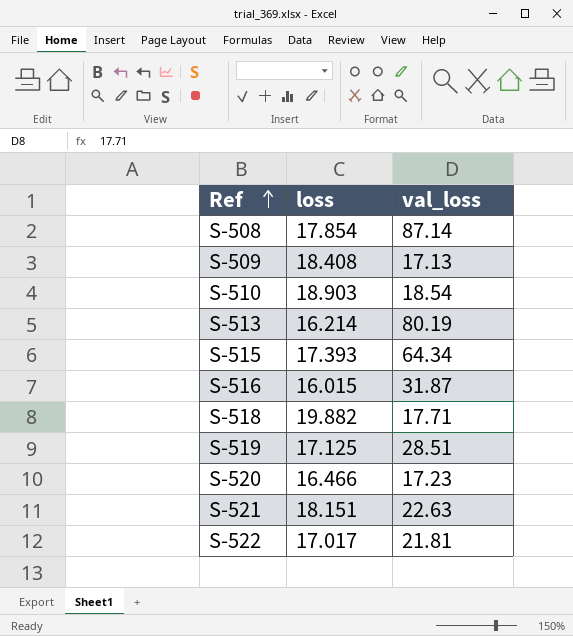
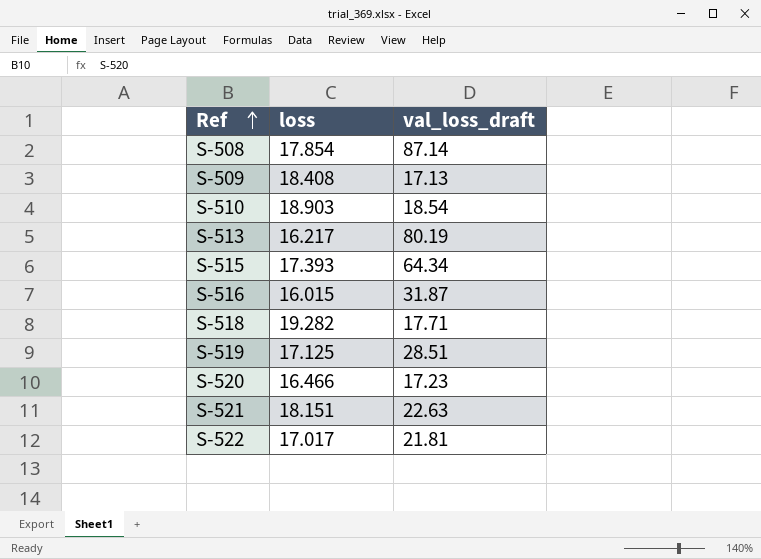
column name: val_loss -> val_loss_draft
S-513 | loss: 16.214 -> 16.217
S-518 | loss: 19.882 -> 19.282

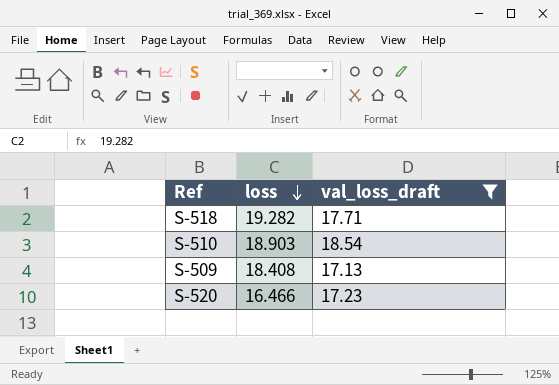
filter: none -> val_loss_draft <= 18.54
row order: Ref ascending -> loss descending

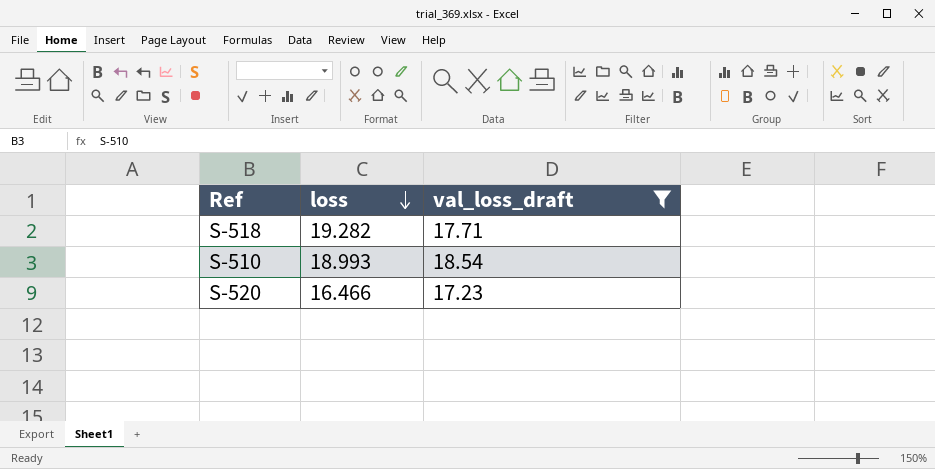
row S-509: 18.408 | 17.13 -> none
S-510 | loss: 18.903 -> 18.993

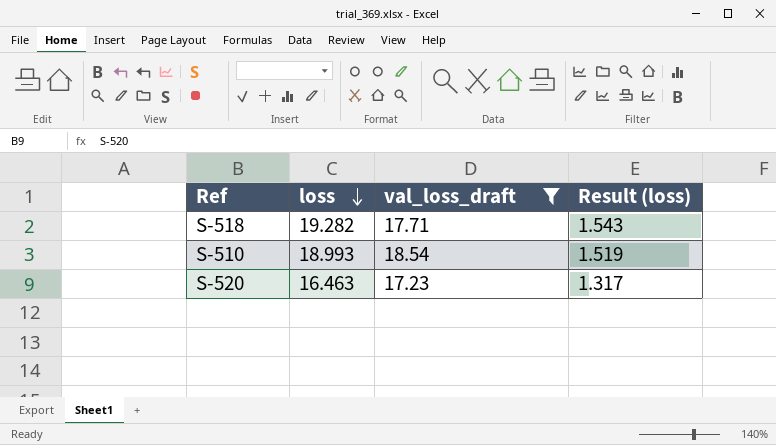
column Result (loss) | formula: none -> [loss] * 0.08
S-520 | loss: 16.466 -> 16.463

